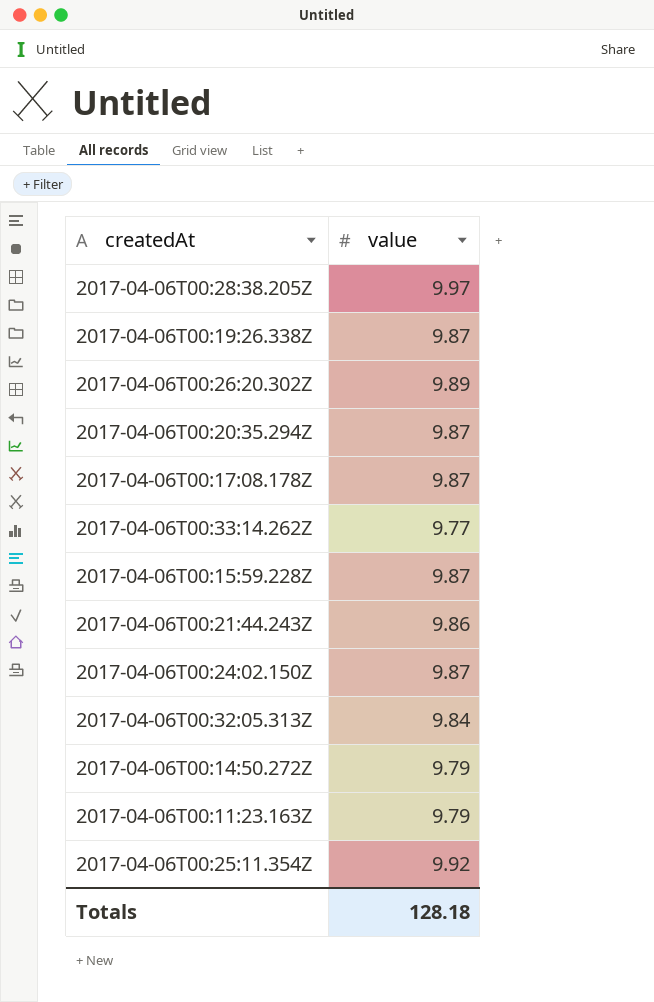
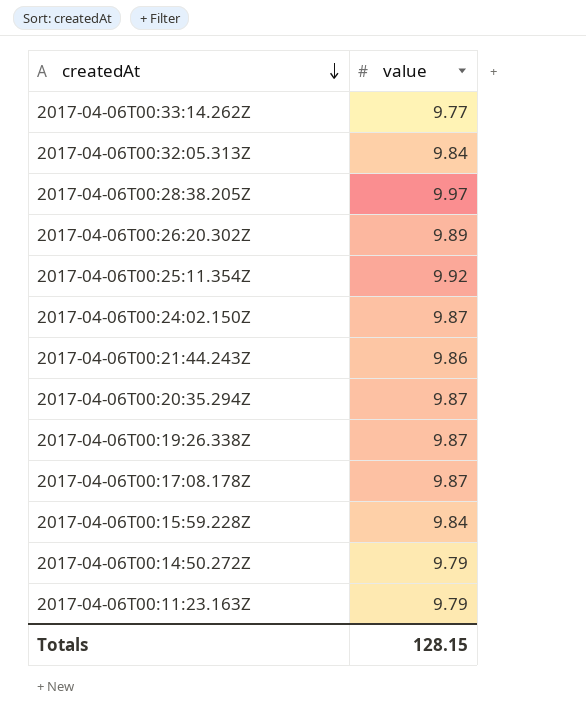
row order: none -> createdAt descending
2017-04-06T00:15:59.228Z | value: 9.87 -> 9.84
Totals | value: 128.18 -> 128.15

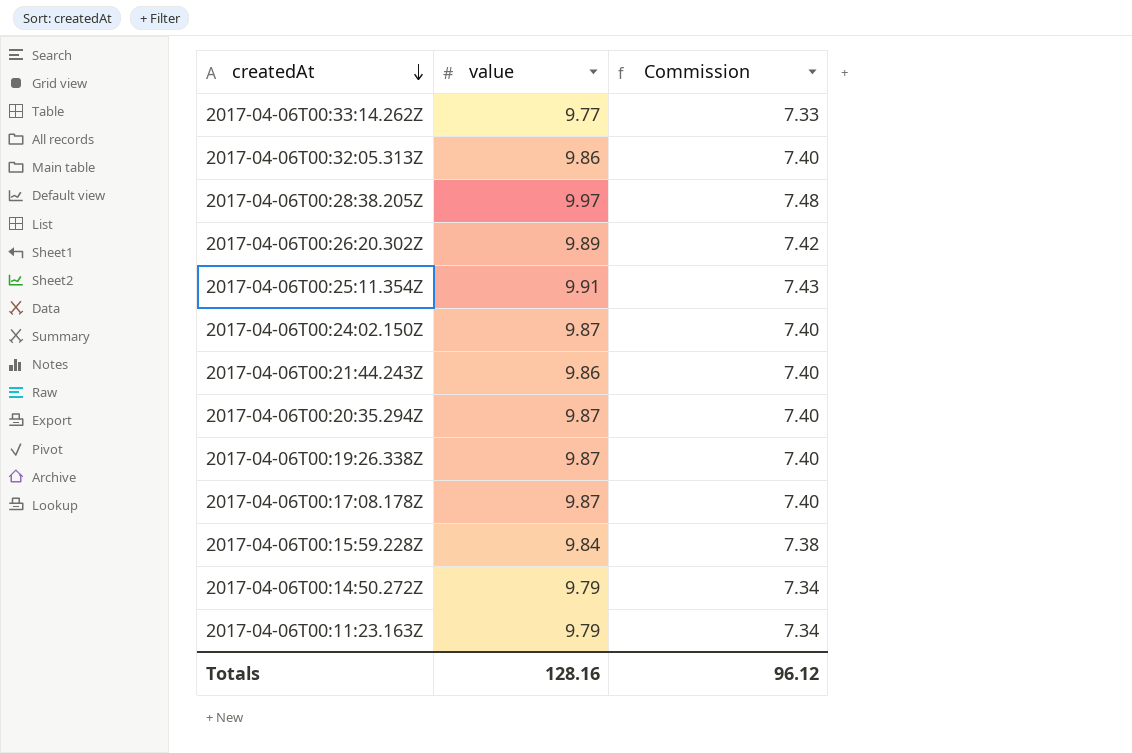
column Commission | formula: none -> [value] * 0.75
2017-04-06T00:32:05.313Z | value: 9.84 -> 9.86
2017-04-06T00:25:11.354Z | value: 9.92 -> 9.91
Totals | value: 128.15 -> 128.16

